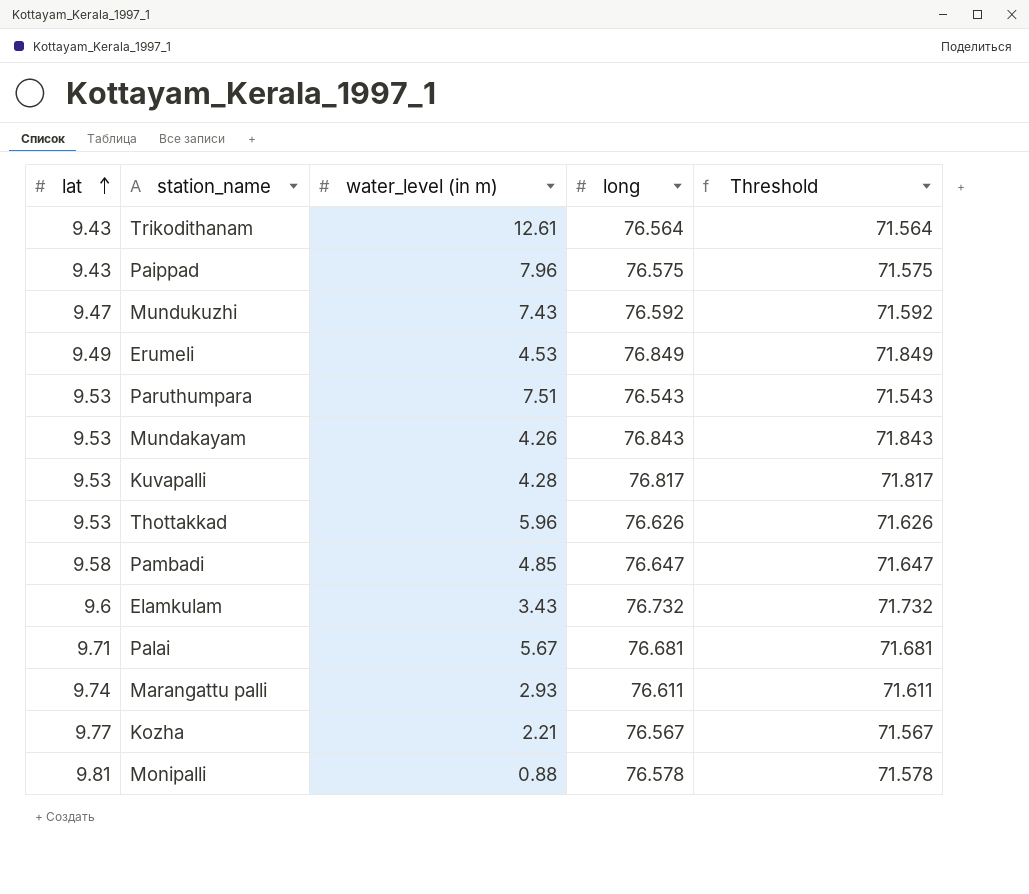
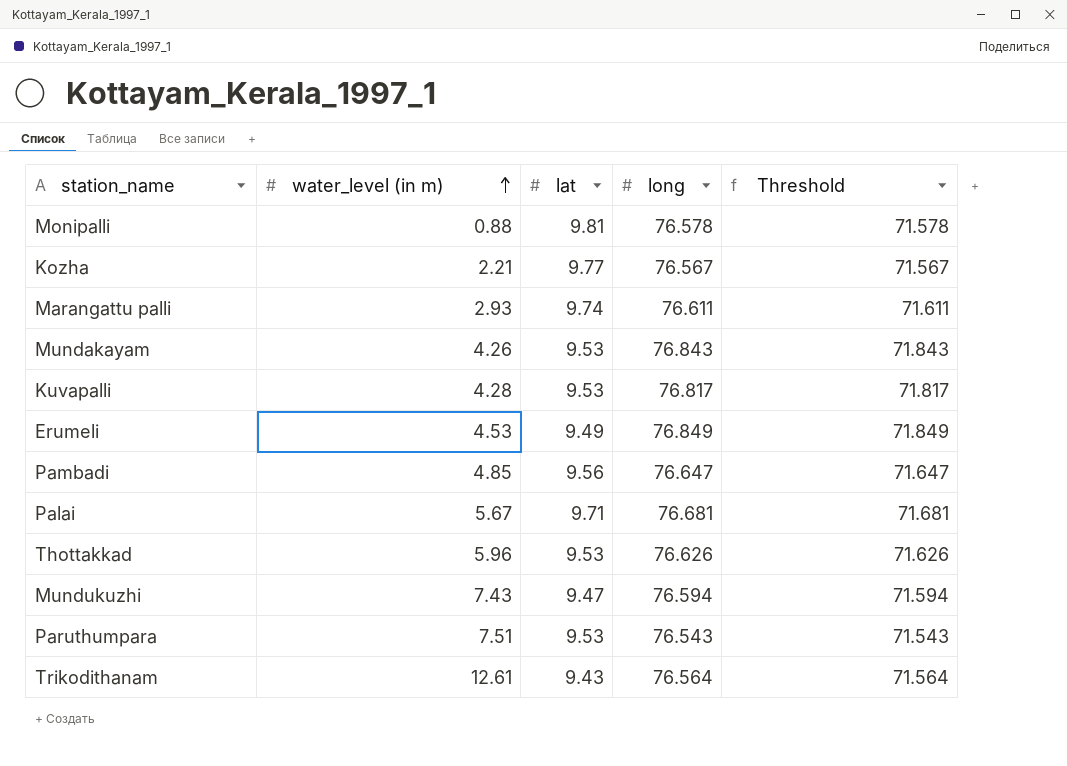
row order: lat ascending -> water_level (in m) ascending
column lat | position: 1 -> 3
row Paippad: 9.43 | 7.96 | 76.575 | 71.575 -> none
row Elamkulam: 9.6 | 3.43 | 76.732 | 71.732 -> none
Pambadi | lat: 9.58 -> 9.56
Mundukuzhi | long: 76.592 -> 76.594
Mundukuzhi | Threshold: 71.592 -> 71.594

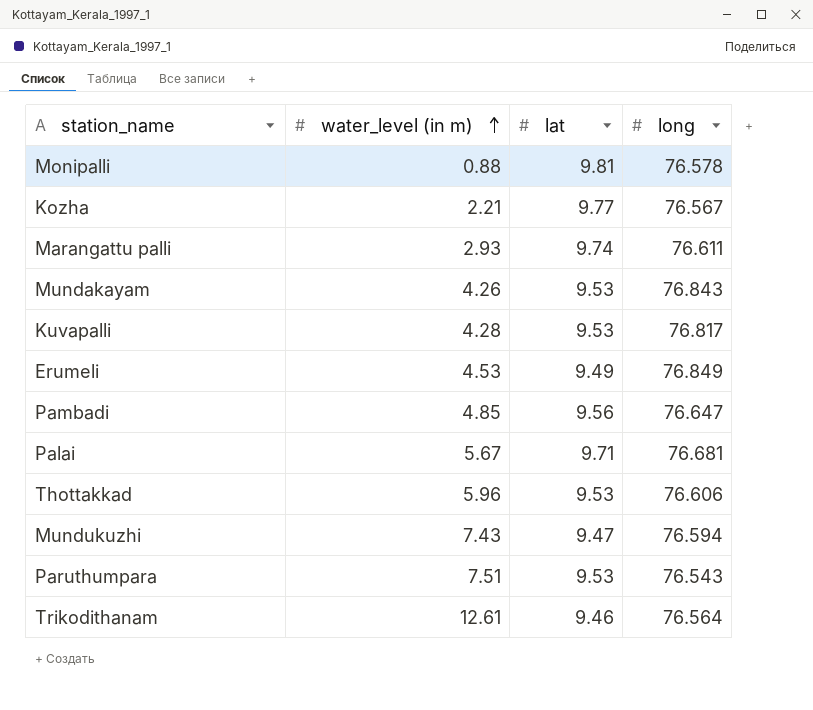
column Threshold | formula: [long] - 5 -> none
Thottakkad | long: 76.626 -> 76.606
Trikodithanam | lat: 9.43 -> 9.46

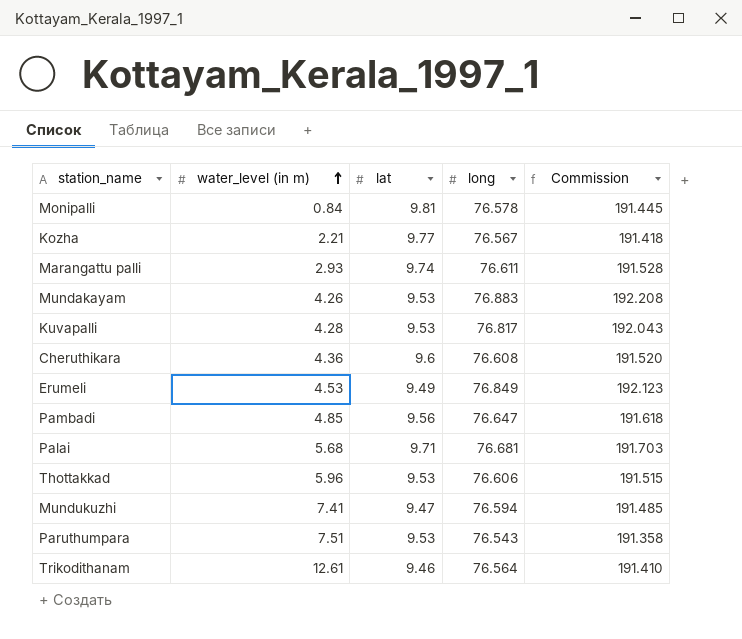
column Commission | formula: none -> [long] * 2.5
Monipalli | water_level (in m): 0.88 -> 0.84
Mundakayam | long: 76.843 -> 76.883
row Cheruthikara: none -> 4.36 | 9.6 | 76.608 | 191.520
Palai | water_level (in m): 5.67 -> 5.68
Mundukuzhi | water_level (in m): 7.43 -> 7.41

